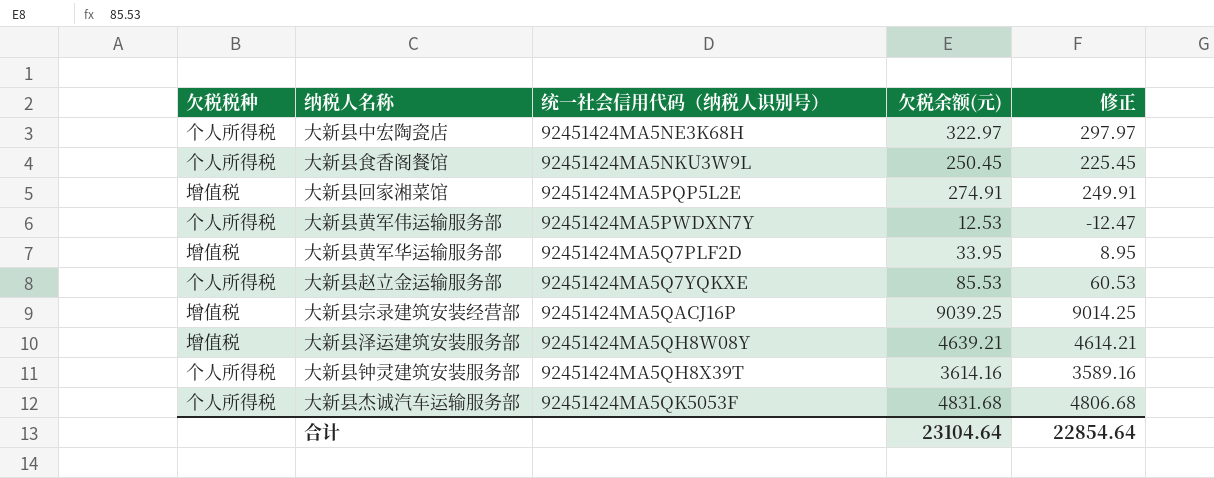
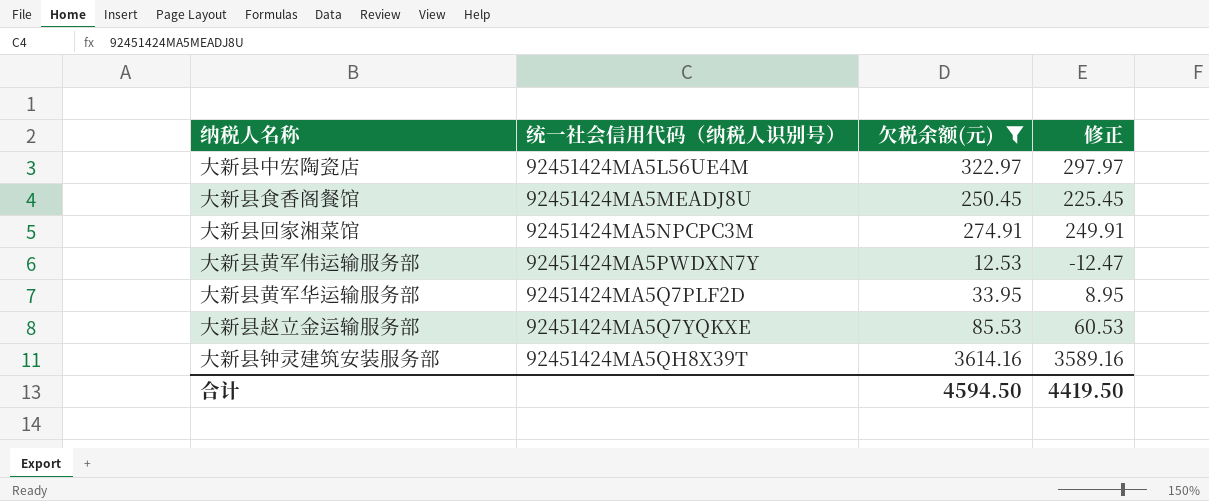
filter: none -> 欠税余额(元) <= 3614.16
column 欠税税种 | position: 1 -> none
大新县中宏陶瓷店 | 统一社会信用代码（纳税人识别号）: 92451424MA5NE3K68H -> 92451424MA5L56UE4M
大新县食香阁餐馆 | 统一社会信用代码（纳税人识别号）: 92451424MA5NKU3W9L -> 92451424MA5MEADJ8U
大新县回家湘菜馆 | 统一社会信用代码（纳税人识别号）: 92451424MA5PQP5L2E -> 92451424MA5NPCPC3M
合计 | 欠税余额(元): 23104.64 -> 4594.50
合计 | 修正: 22854.64 -> 4419.50

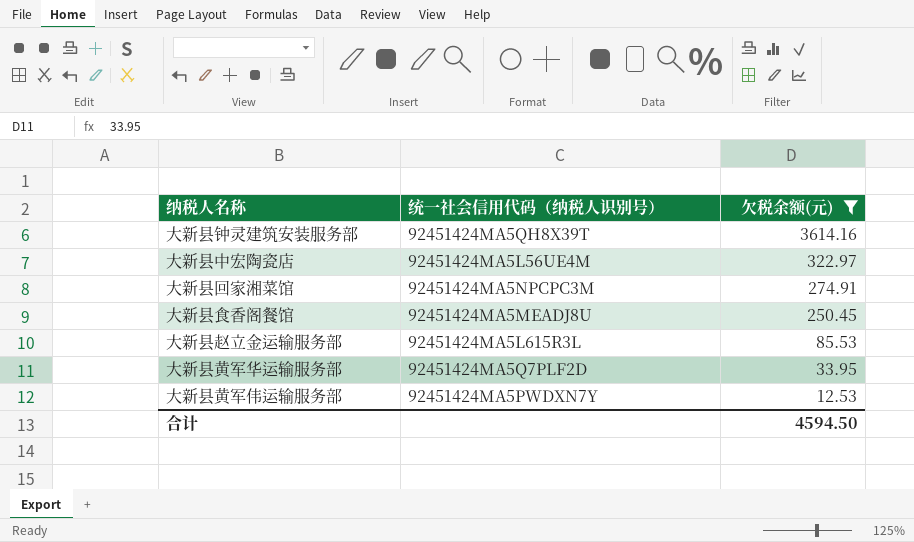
row order: 统一社会信用代码（纳税人识别号） ascending -> 欠税余额(元) descending
column 修正 | formula: [欠税余额(元)] - 25 -> none
大新县赵立金运输服务部 | 统一社会信用代码（纳税人识别号）: 92451424MA5Q7YQKXE -> 92451424MA5L615R3L

